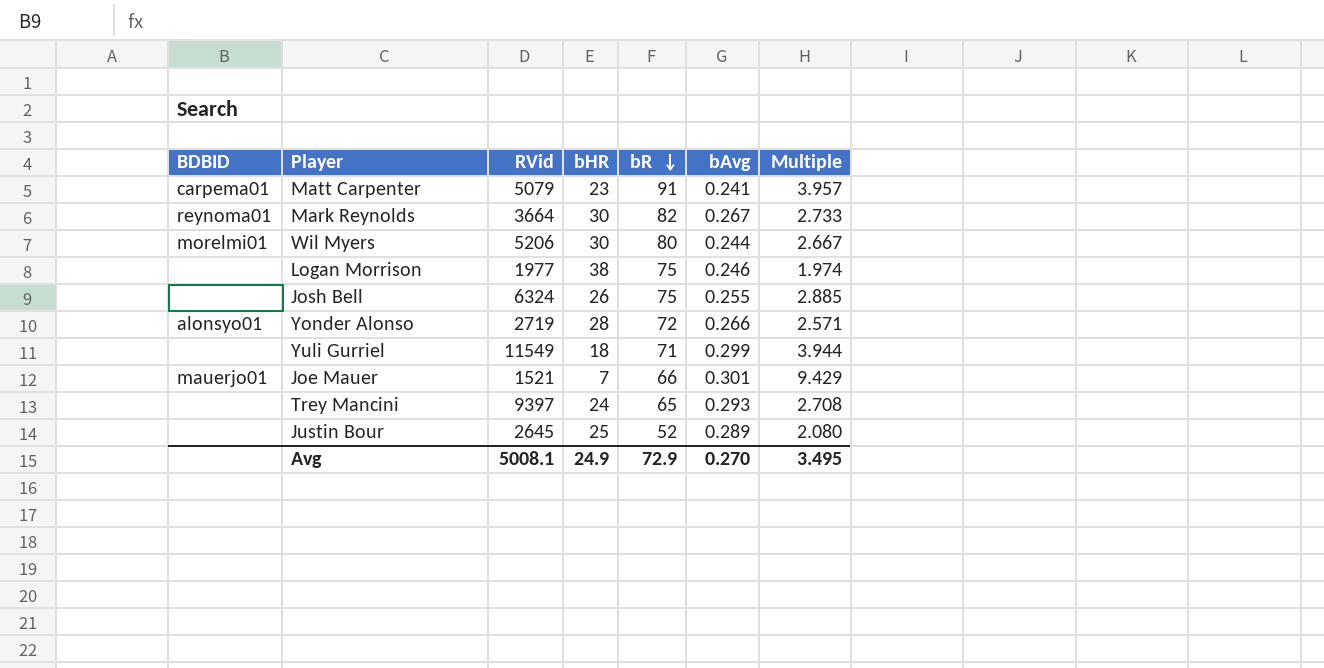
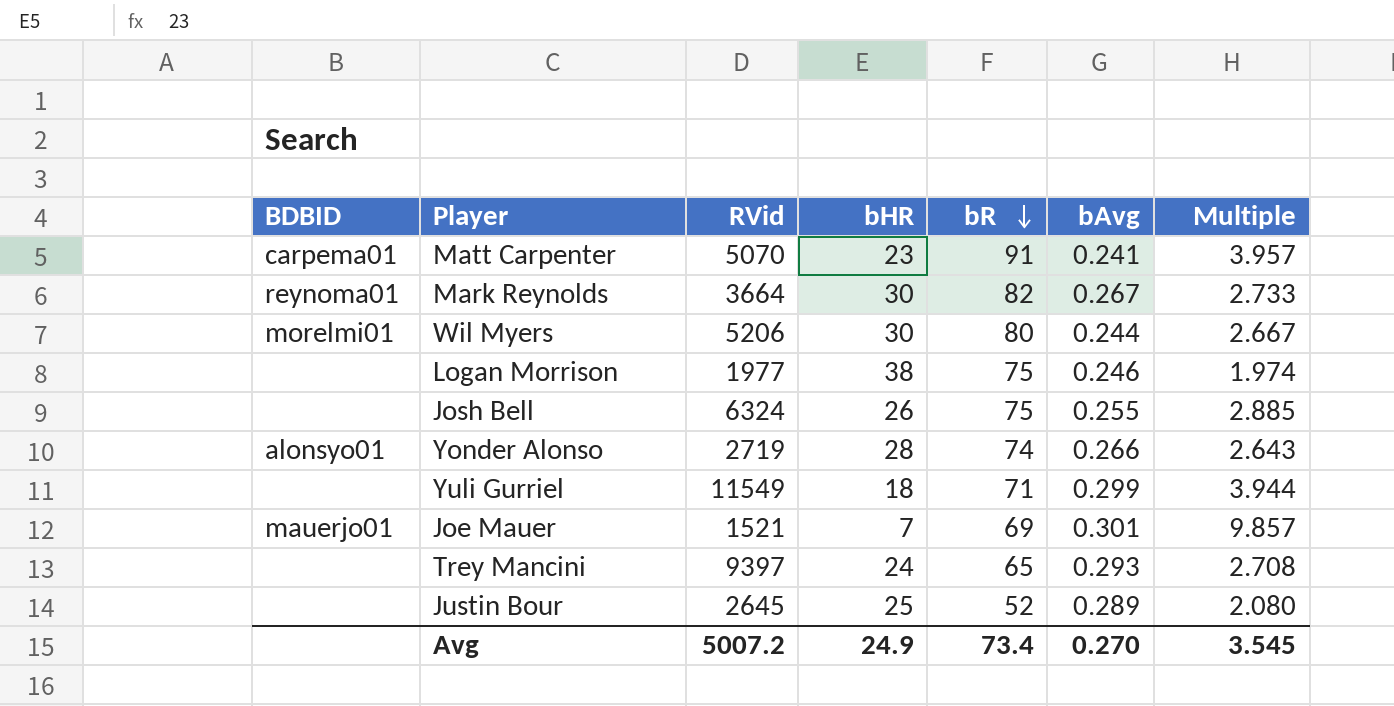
Matt Carpenter | RVid: 5079 -> 5070
Yonder Alonso | bR: 72 -> 74
Yonder Alonso | Multiple: 2.571 -> 2.643
Joe Mauer | bR: 66 -> 69
Joe Mauer | Multiple: 9.429 -> 9.857
Avg | RVid: 5008.1 -> 5007.2
Avg | bR: 72.9 -> 73.4
Avg | Multiple: 3.495 -> 3.545

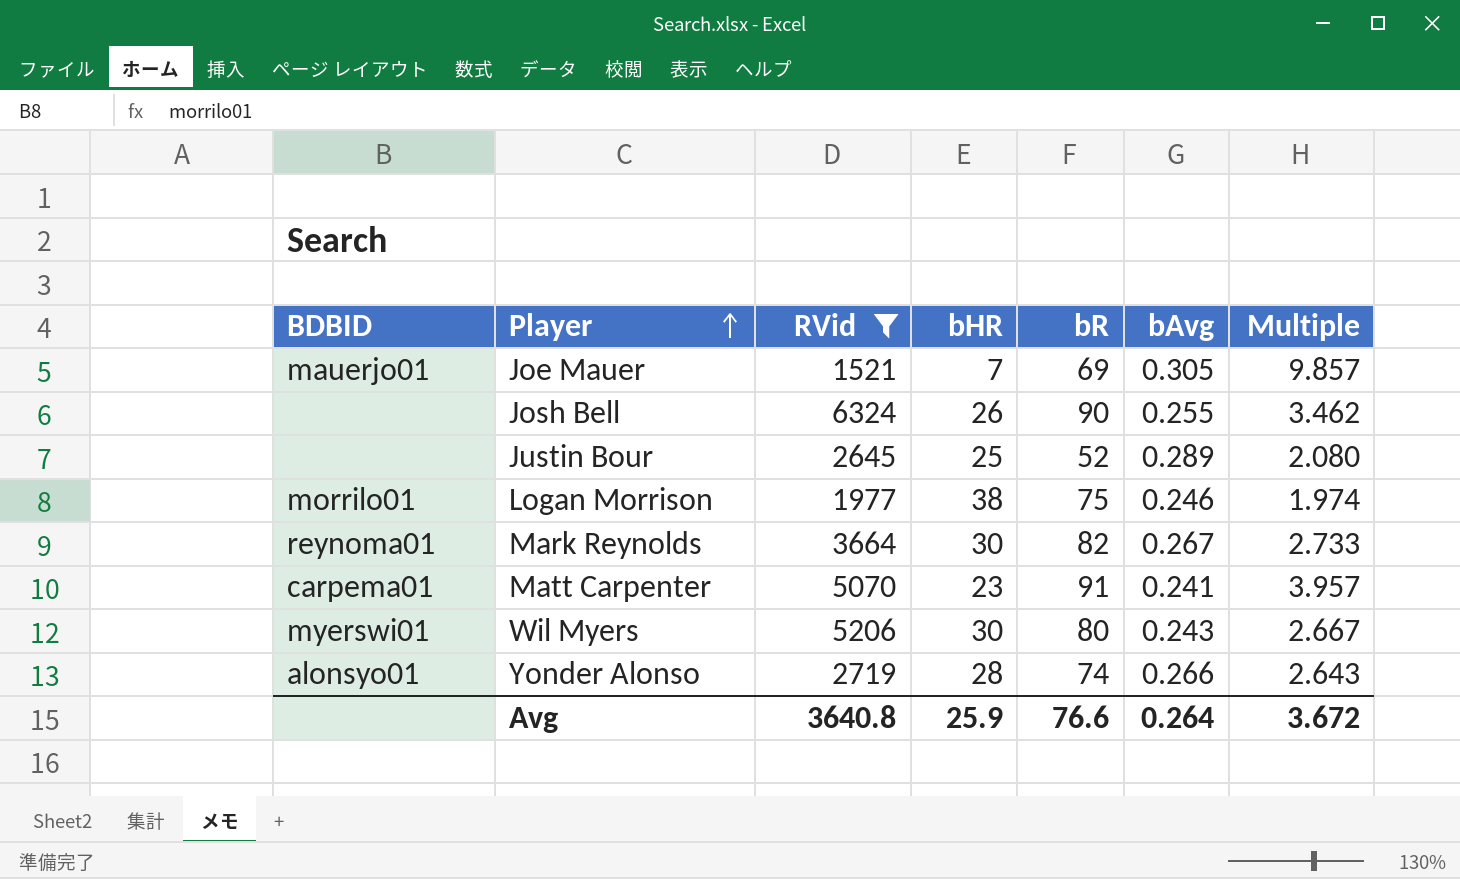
filter: none -> RVid <= 6324
row order: bR descending -> Player ascending
Joe Mauer | bAvg: 0.301 -> 0.305
Josh Bell | bR: 75 -> 90
Josh Bell | Multiple: 2.885 -> 3.462
Logan Morrison | BDBID: none -> morrilo01
Wil Myers | BDBID: morelmi01 -> myerswi01
Wil Myers | bAvg: 0.244 -> 0.243
Avg | RVid: 5007.2 -> 3640.8
Avg | bHR: 24.9 -> 25.9
Avg | bR: 73.4 -> 76.6
Avg | bAvg: 0.270 -> 0.264
Avg | Multiple: 3.545 -> 3.672

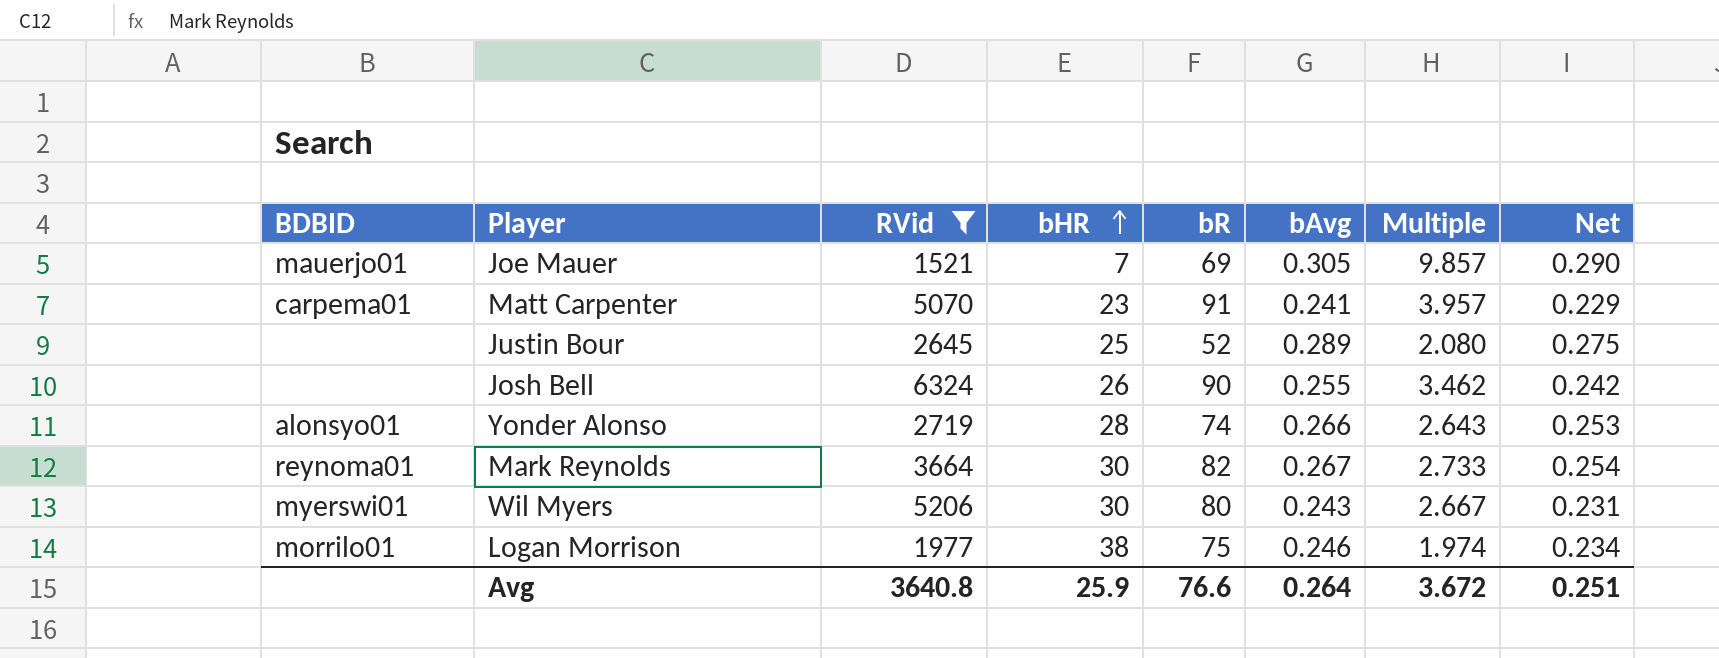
row order: Player ascending -> bHR ascending
column Net | formula: none -> [bAvg] * 0.95

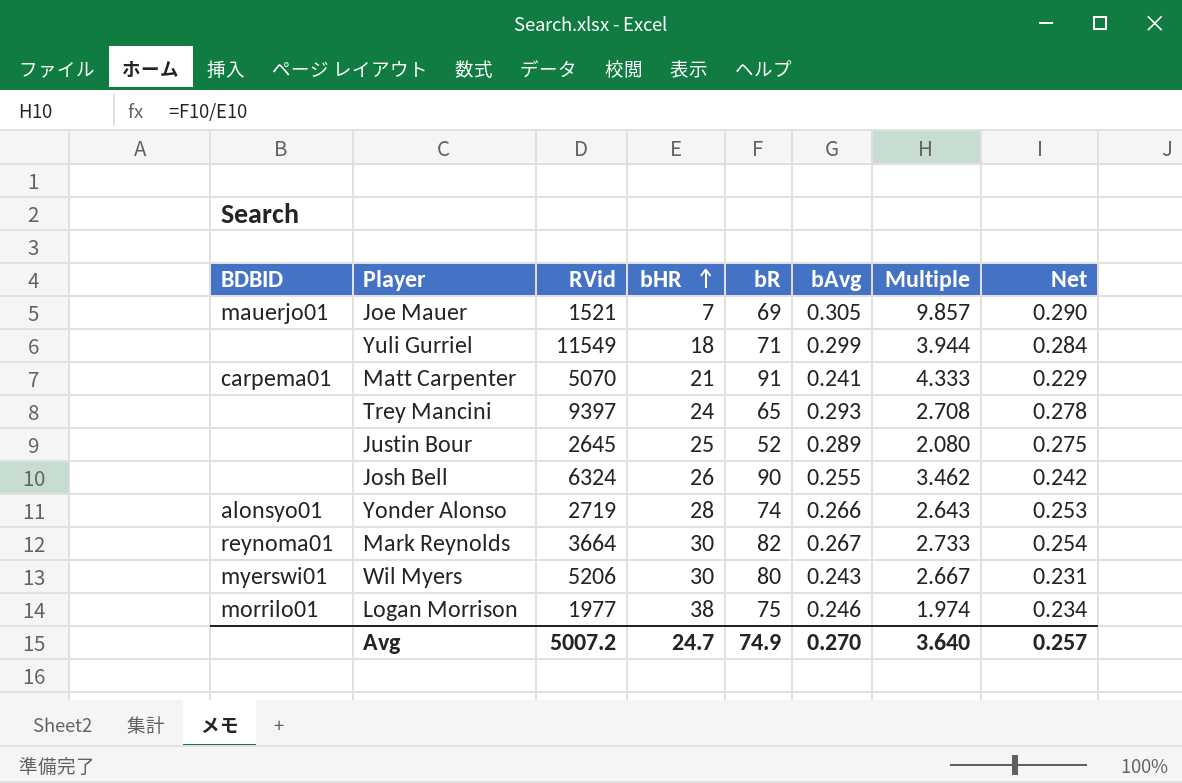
filter: RVid <= 6324 -> none
Matt Carpenter | bHR: 23 -> 21
Matt Carpenter | Multiple: 3.957 -> 4.333
Avg | RVid: 3640.8 -> 5007.2
Avg | bHR: 25.9 -> 24.7
Avg | bR: 76.6 -> 74.9
Avg | bAvg: 0.264 -> 0.270
Avg | Multiple: 3.672 -> 3.640
Avg | Net: 0.251 -> 0.257

